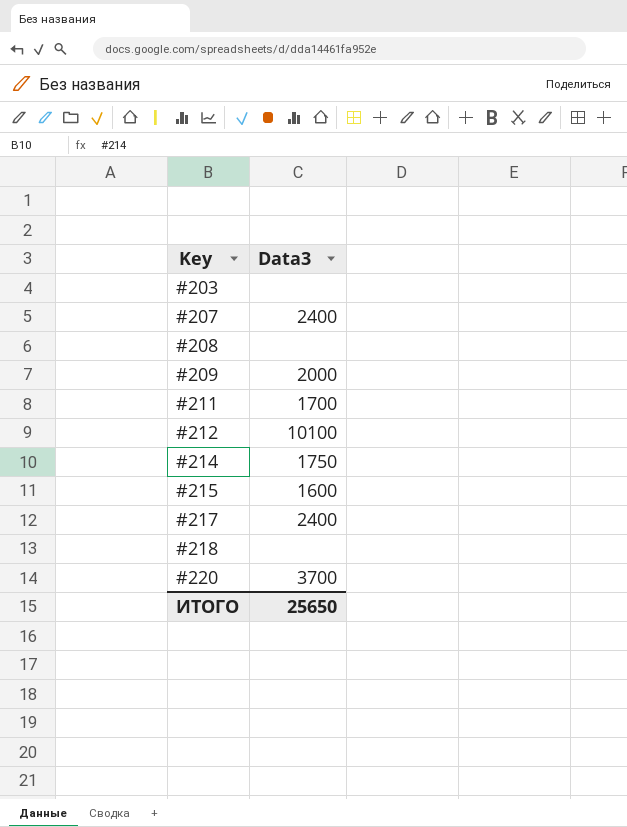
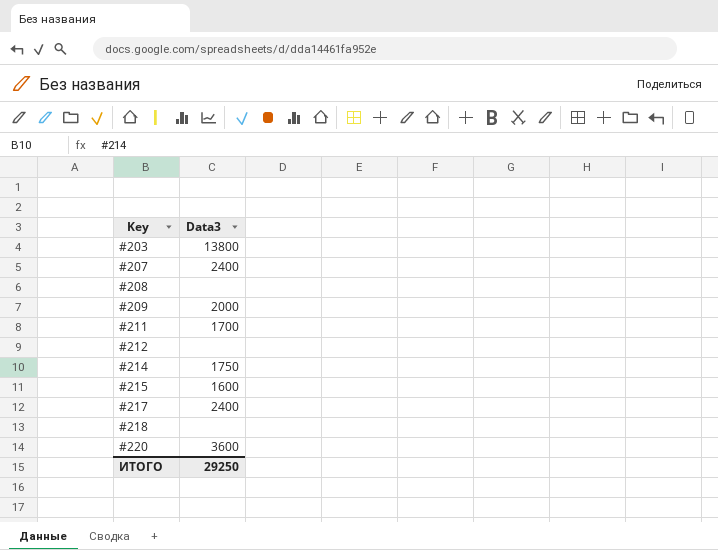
#203 | Data3: none -> 13800
#212 | Data3: 10100 -> none
#220 | Data3: 3700 -> 3600
ИТОГО | Data3: 25650 -> 29250

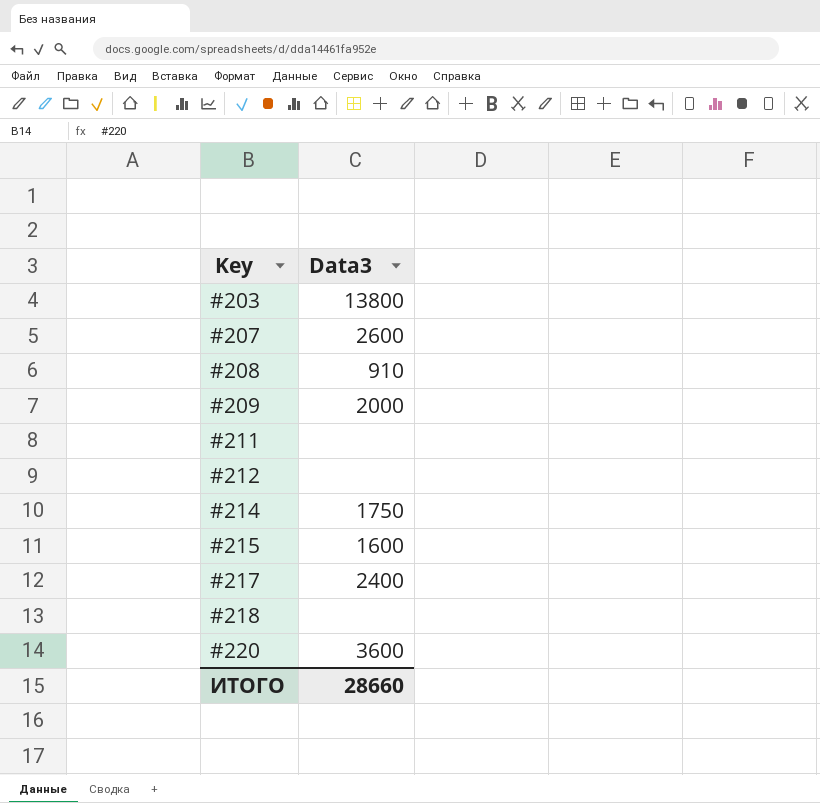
#207 | Data3: 2400 -> 2600
#208 | Data3: none -> 910
#211 | Data3: 1700 -> none
ИТОГО | Data3: 29250 -> 28660

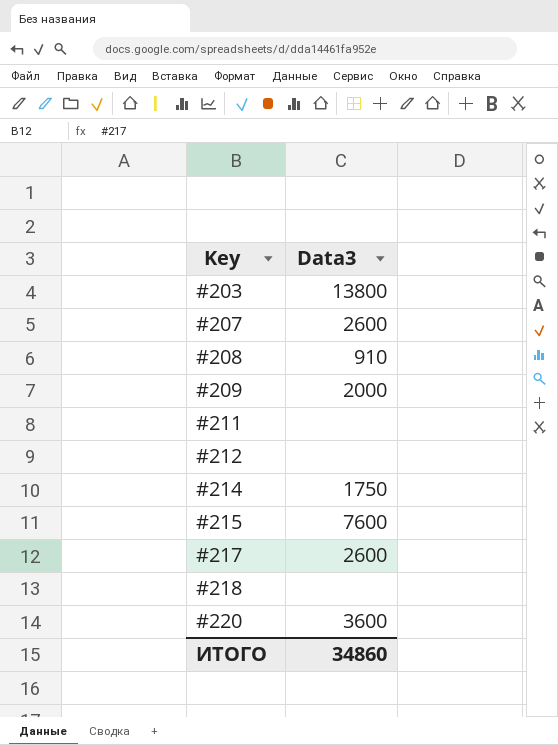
#215 | Data3: 1600 -> 7600
#217 | Data3: 2400 -> 2600
ИТОГО | Data3: 28660 -> 34860

